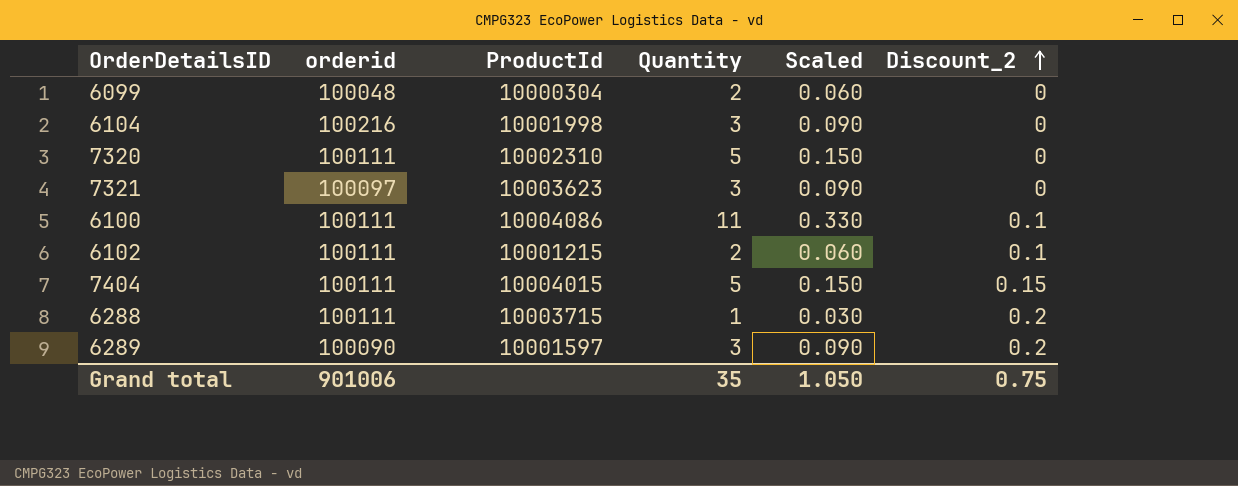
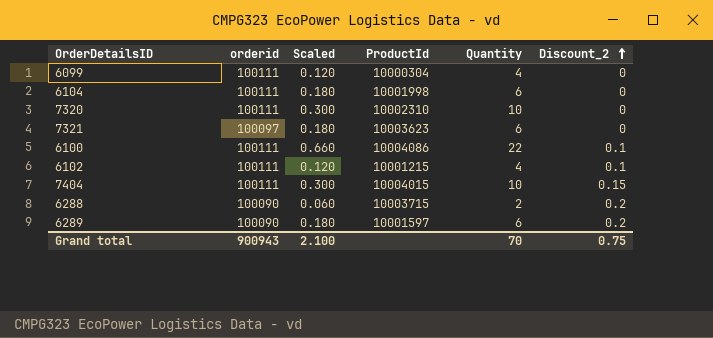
column Scaled | position: 5 -> 3
6099 | orderid: 100048 -> 100111
6099 | Scaled: 0.060 -> 0.120
6099 | Quantity: 2 -> 4
6104 | orderid: 100216 -> 100111
6104 | Scaled: 0.090 -> 0.180
6104 | Quantity: 3 -> 6
7320 | Scaled: 0.150 -> 0.300
7320 | Quantity: 5 -> 10
7321 | Scaled: 0.090 -> 0.180
7321 | Quantity: 3 -> 6
6100 | Scaled: 0.330 -> 0.660
6100 | Quantity: 11 -> 22
6102 | Scaled: 0.060 -> 0.120
6102 | Quantity: 2 -> 4
7404 | Scaled: 0.150 -> 0.300
7404 | Quantity: 5 -> 10
6288 | orderid: 100111 -> 100090
6288 | Scaled: 0.030 -> 0.060
6288 | Quantity: 1 -> 2
6289 | Scaled: 0.090 -> 0.180
6289 | Quantity: 3 -> 6
Grand total | orderid: 901006 -> 900943
Grand total | Scaled: 1.050 -> 2.100
Grand total | Quantity: 35 -> 70

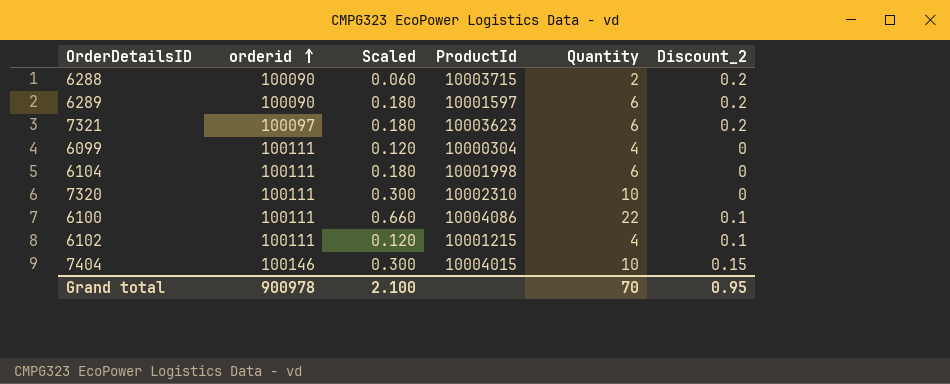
row order: Discount_2 ascending -> orderid ascending
7321 | Discount_2: 0 -> 0.2
7404 | orderid: 100111 -> 100146
Grand total | orderid: 900943 -> 900978
Grand total | Discount_2: 0.75 -> 0.95

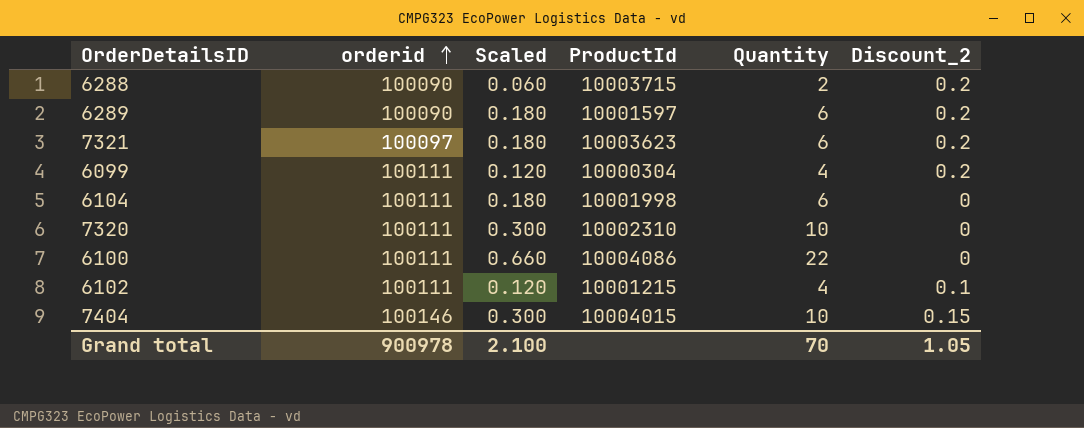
6099 | Discount_2: 0 -> 0.2
6100 | Discount_2: 0.1 -> 0
Grand total | Discount_2: 0.95 -> 1.05

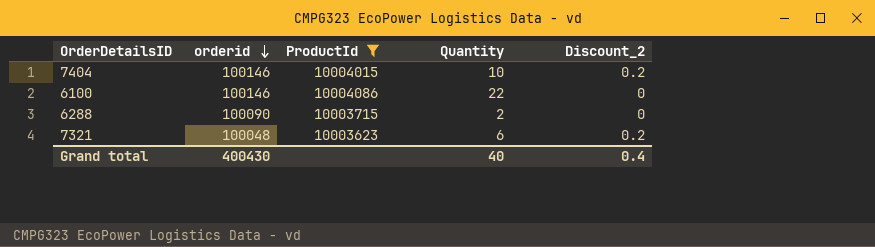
filter: none -> ProductId >= 10003623
row order: orderid ascending -> orderid descending
column Scaled | formula: [Quantity] * 0.03 -> none
7404 | Discount_2: 0.15 -> 0.2
6100 | orderid: 100111 -> 100146
6288 | Discount_2: 0.2 -> 0
7321 | orderid: 100097 -> 100048
Grand total | orderid: 900978 -> 400430
Grand total | Quantity: 70 -> 40
Grand total | Discount_2: 1.05 -> 0.4

